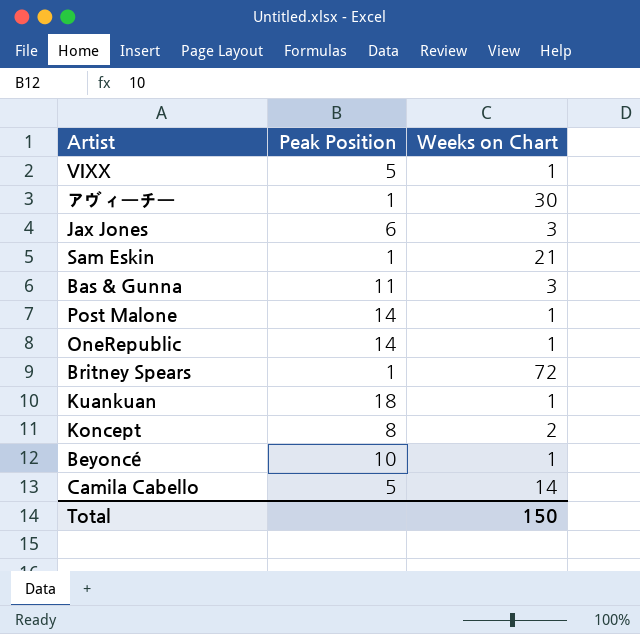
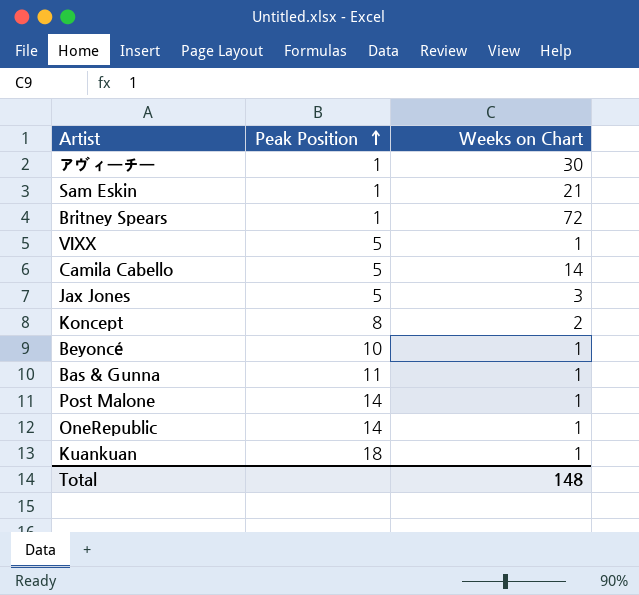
row order: none -> Peak Position ascending
Jax Jones | Peak Position: 6 -> 5
Bas & Gunna | Weeks on Chart: 3 -> 1
Total | Weeks on Chart: 150 -> 148

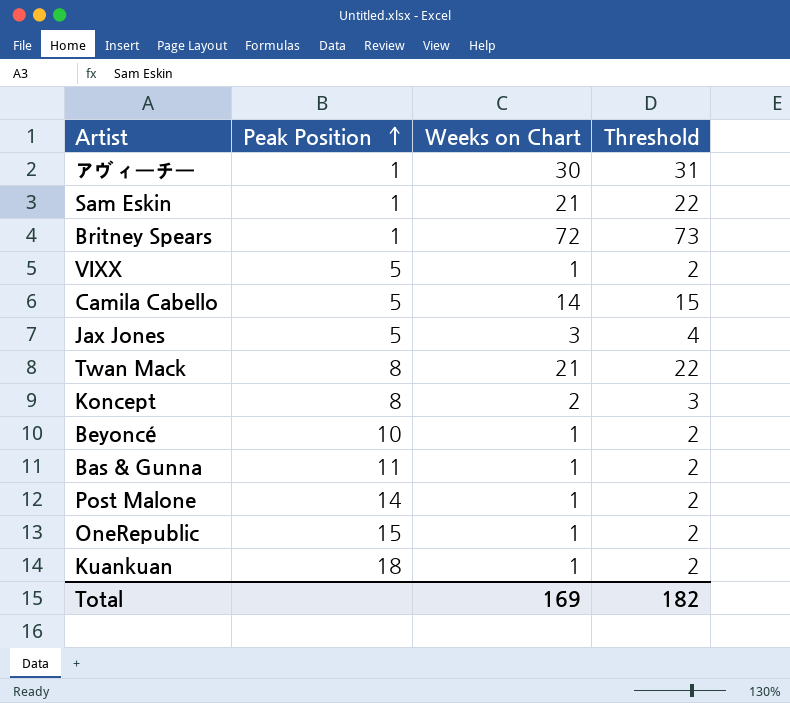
column Threshold | formula: none -> [Weeks on Chart] + 1
row Twan Mack: none -> 8 | 21 | 22
OneRepublic | Peak Position: 14 -> 15
Total | Weeks on Chart: 148 -> 169

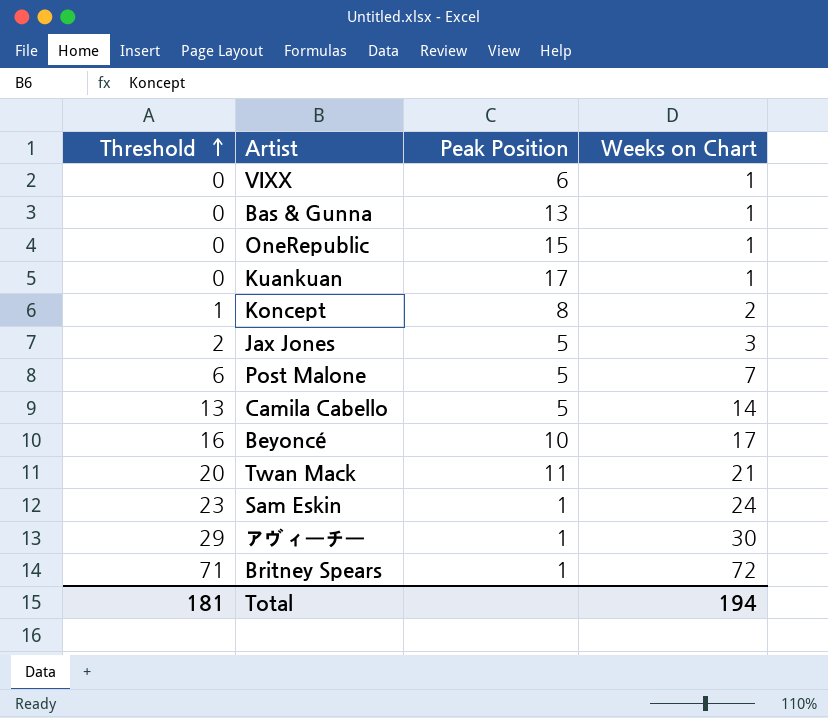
row order: Peak Position ascending -> Threshold ascending
column Threshold | formula: [Weeks on Chart] + 1 -> [Weeks on Chart] - 1
column Threshold | position: 4 -> 1
VIXX | Peak Position: 5 -> 6
Bas & Gunna | Peak Position: 11 -> 13
Kuankuan | Peak Position: 18 -> 17
Post Malone | Peak Position: 14 -> 5
Post Malone | Weeks on Chart: 1 -> 7
Beyoncé | Weeks on Chart: 1 -> 17
Twan Mack | Peak Position: 8 -> 11
Sam Eskin | Weeks on Chart: 21 -> 24
Total | Threshold: 182 -> 181
Total | Weeks on Chart: 169 -> 194

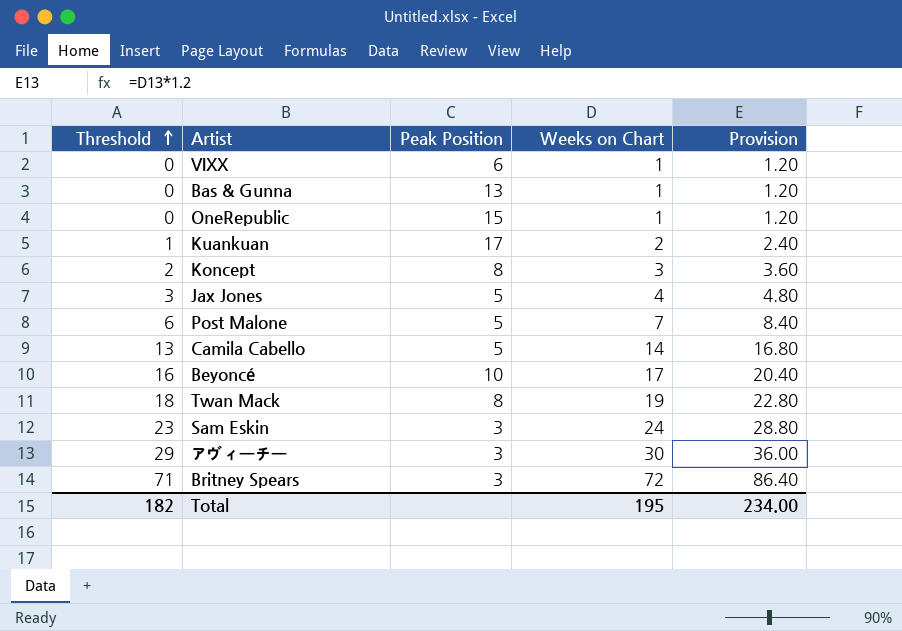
column Provision | formula: none -> [Weeks on Chart] * 1.2
Kuankuan | Threshold: 0 -> 1
Kuankuan | Weeks on Chart: 1 -> 2
Koncept | Threshold: 1 -> 2
Koncept | Weeks on Chart: 2 -> 3
Jax Jones | Threshold: 2 -> 3
Jax Jones | Weeks on Chart: 3 -> 4
Twan Mack | Threshold: 20 -> 18
Twan Mack | Peak Position: 11 -> 8
Twan Mack | Weeks on Chart: 21 -> 19
Sam Eskin | Peak Position: 1 -> 3
アヴィーチー | Peak Position: 1 -> 3
Britney Spears | Peak Position: 1 -> 3
Total | Threshold: 181 -> 182
Total | Weeks on Chart: 194 -> 195

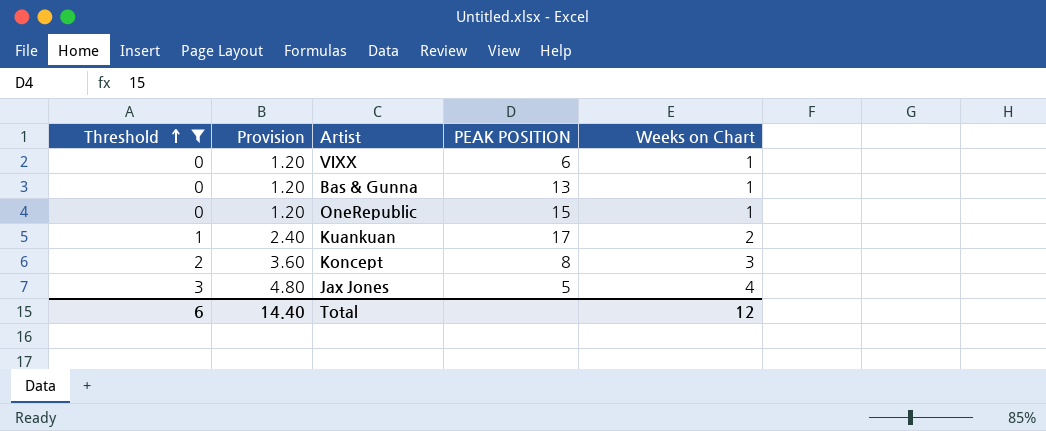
filter: none -> Threshold <= 3
column Provision | position: 5 -> 2
column name: Peak Position -> PEAK POSITION
Total | Threshold: 182 -> 6
Total | Provision: 234.00 -> 14.40
Total | Weeks on Chart: 195 -> 12

